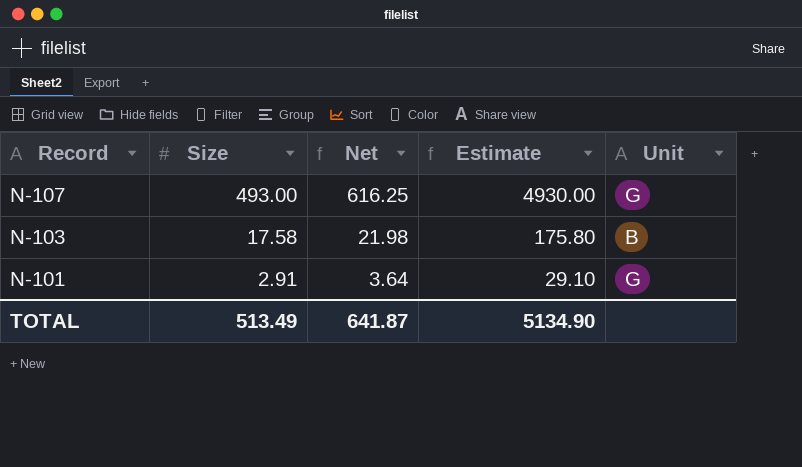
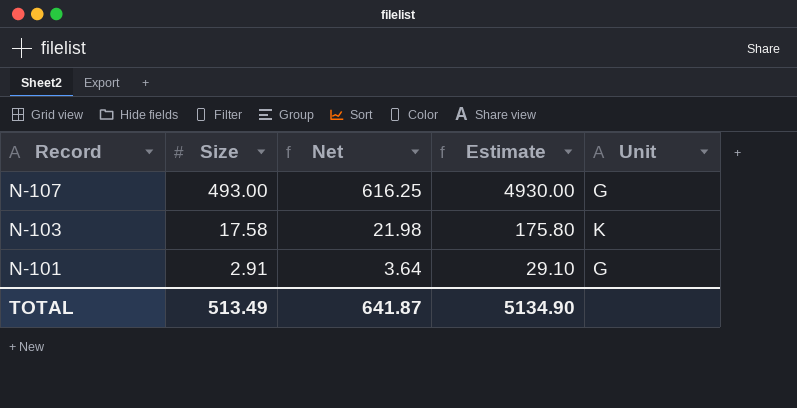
N-103 | Unit: B -> K

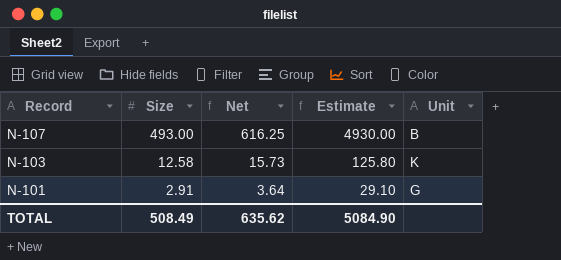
N-107 | Unit: G -> B
N-103 | Size: 17.58 -> 12.58
N-103 | Net: 21.98 -> 15.73
N-103 | Estimate: 175.80 -> 125.80
TOTAL | Size: 513.49 -> 508.49
TOTAL | Net: 641.87 -> 635.62
TOTAL | Estimate: 5134.90 -> 5084.90

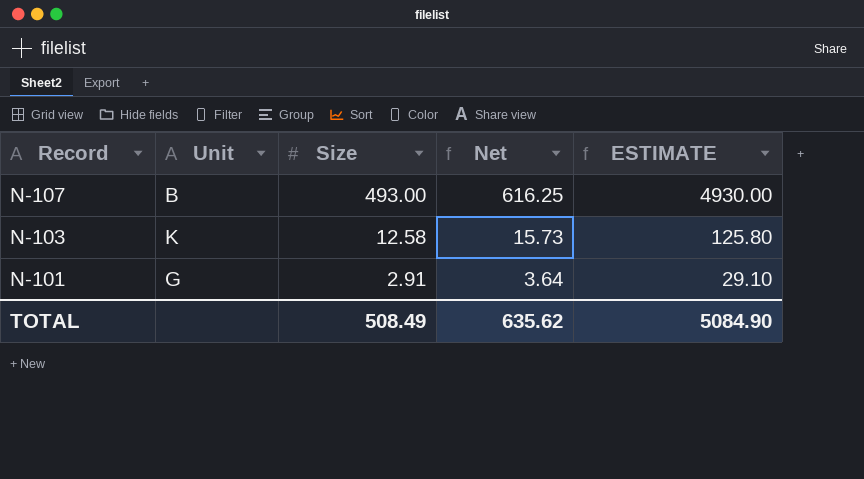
column Unit | position: 5 -> 2
column name: Estimate -> ESTIMATE

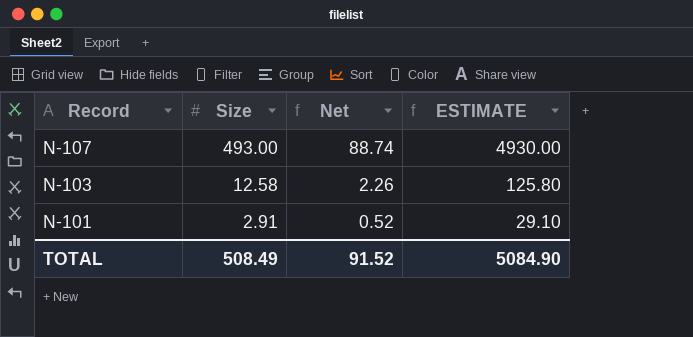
column Unit | position: 2 -> none
column Net | formula: [Size] * 1.25 -> [Size] * 0.18
TOTAL | Net: 635.62 -> 91.52

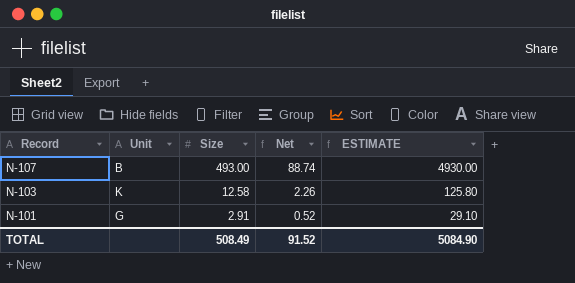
column Unit | position: none -> 2

